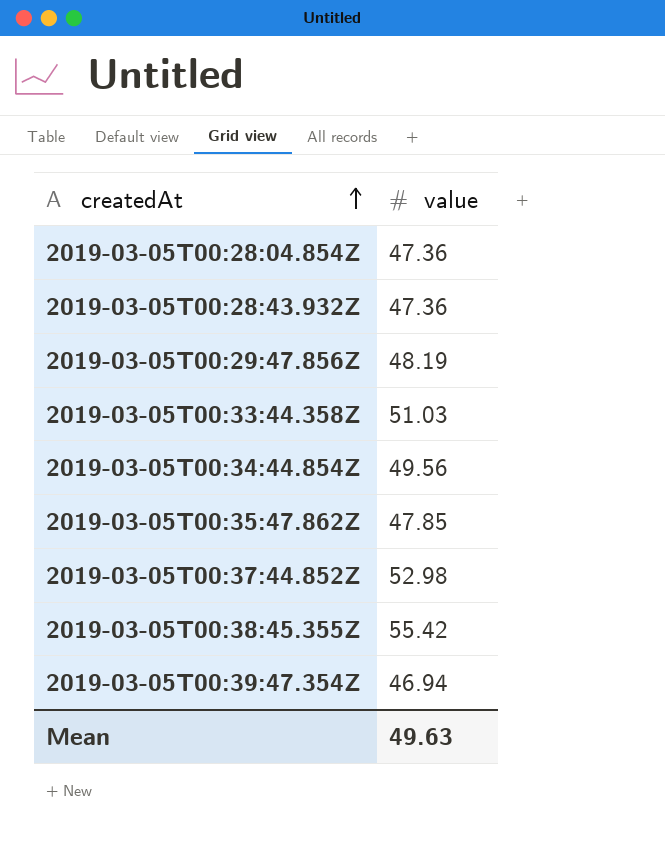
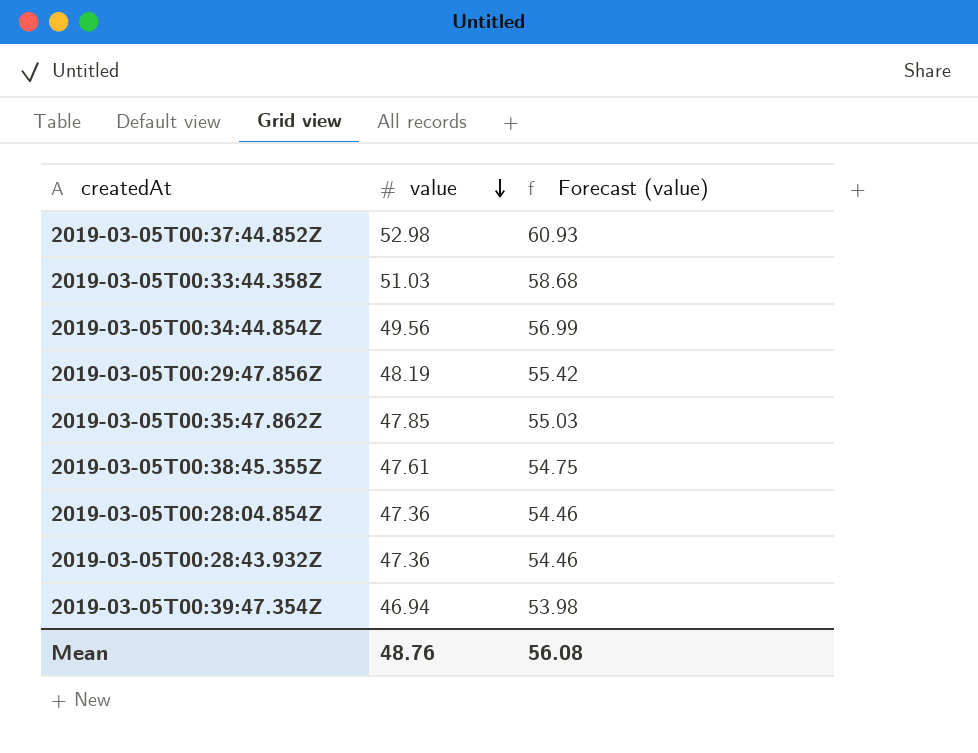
row order: createdAt ascending -> value descending
column Forecast (value) | formula: none -> [value] * 1.15
2019-03-05T00:38:45.355Z | value: 55.42 -> 47.61
Mean | value: 49.63 -> 48.76

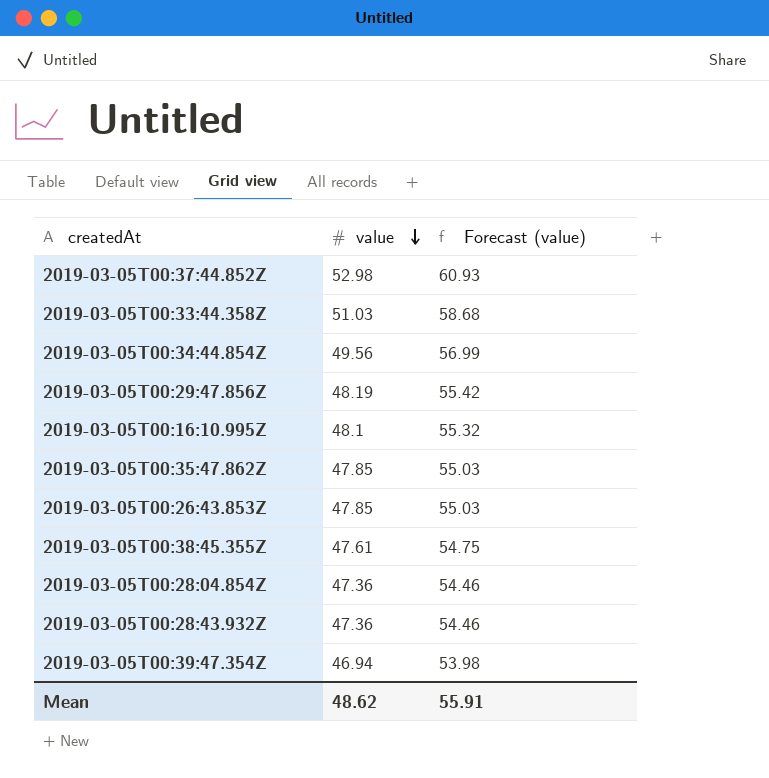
row 2019-03-05T00:16:10.995Z: none -> 48.1 | 55.32
row 2019-03-05T00:26:43.853Z: none -> 47.85 | 55.03
Mean | value: 48.76 -> 48.62
Mean | Forecast (value): 56.08 -> 55.91

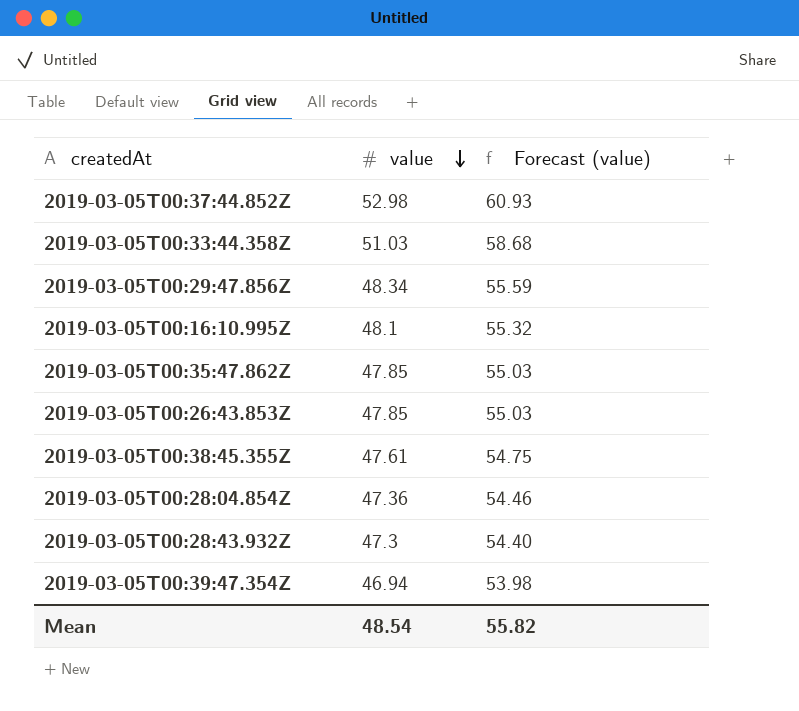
row 2019-03-05T00:34:44.854Z: 49.56 | 56.99 -> none
2019-03-05T00:29:47.856Z | value: 48.19 -> 48.34
2019-03-05T00:29:47.856Z | Forecast (value): 55.42 -> 55.59
2019-03-05T00:28:43.932Z | value: 47.36 -> 47.3
2019-03-05T00:28:43.932Z | Forecast (value): 54.46 -> 54.40
Mean | value: 48.62 -> 48.54
Mean | Forecast (value): 55.91 -> 55.82

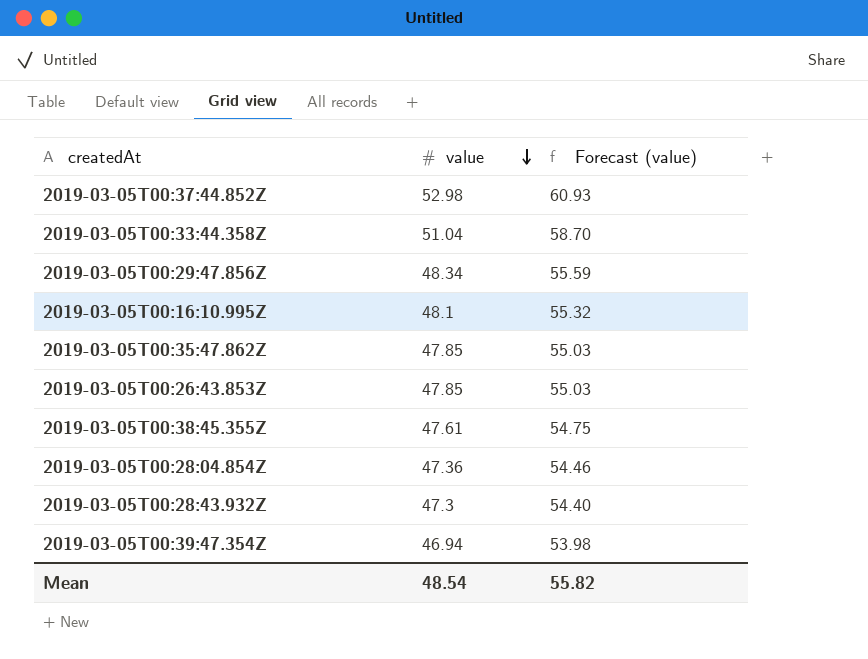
2019-03-05T00:33:44.358Z | value: 51.03 -> 51.04
2019-03-05T00:33:44.358Z | Forecast (value): 58.68 -> 58.70

